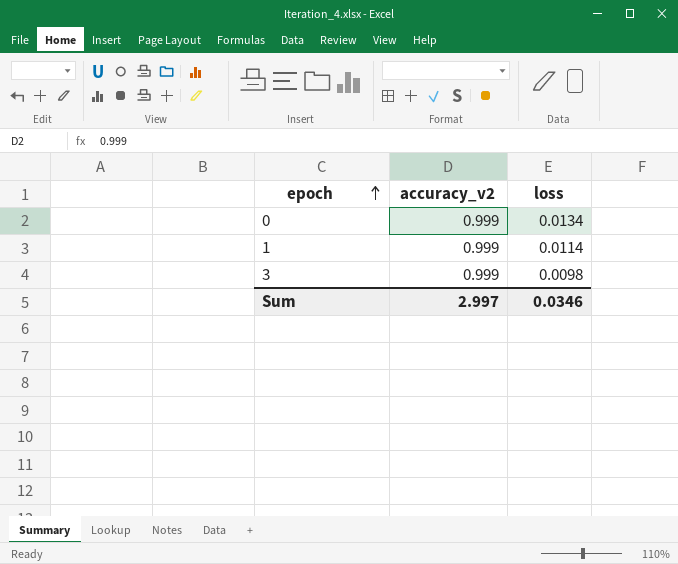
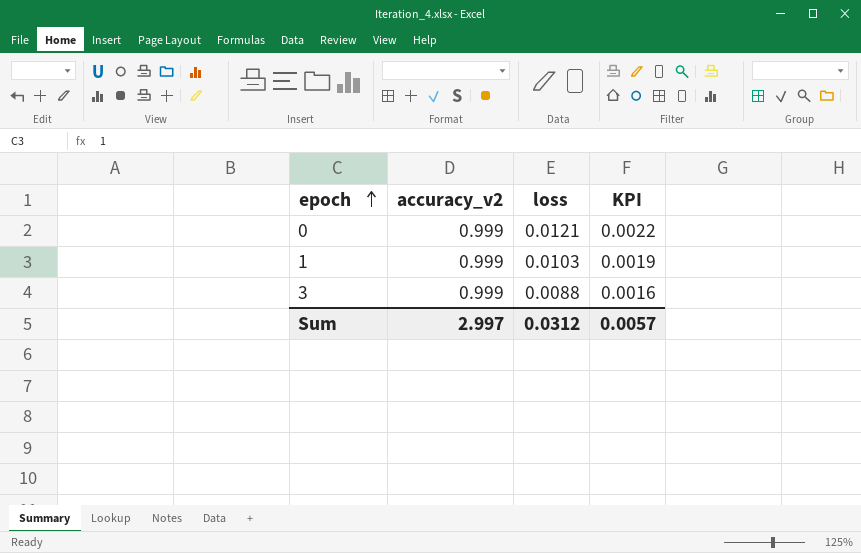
column KPI | formula: none -> [loss] * 0.18
0 | loss: 0.0134 -> 0.0121
1 | loss: 0.0114 -> 0.0103
3 | loss: 0.0098 -> 0.0088
Sum | loss: 0.0346 -> 0.0312

